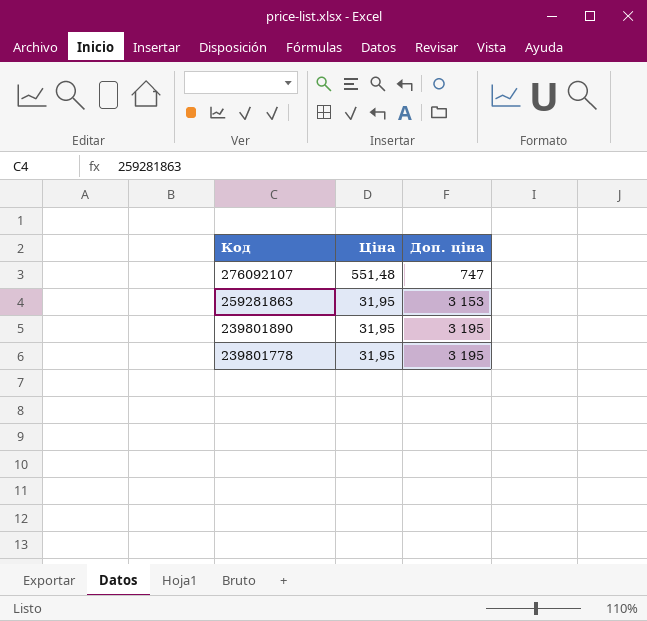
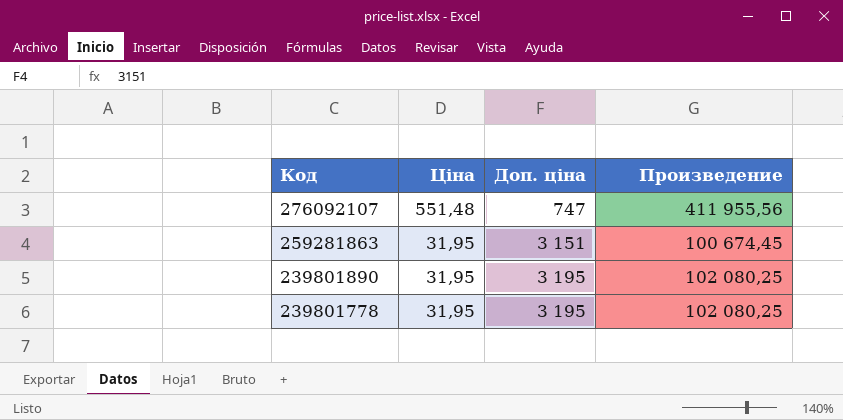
column Произведение | formula: none -> [Ціна] * [Доп. ціна]
259281863 | Доп. ціна: 3 153 -> 3 151

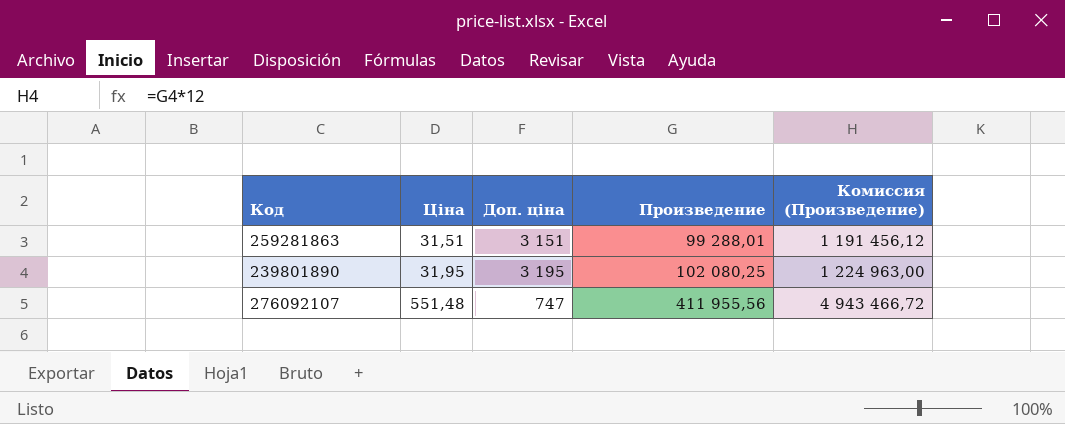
row order: Код descending -> Ціна ascending
column Комиссия (Произведение) | formula: none -> [Произведение] * 12
row 239801778: 31,95 | 3 195 | 102 080,25 -> none
259281863 | Ціна: 31,95 -> 31,51
259281863 | Произведение: 100 674,45 -> 99 288,01

